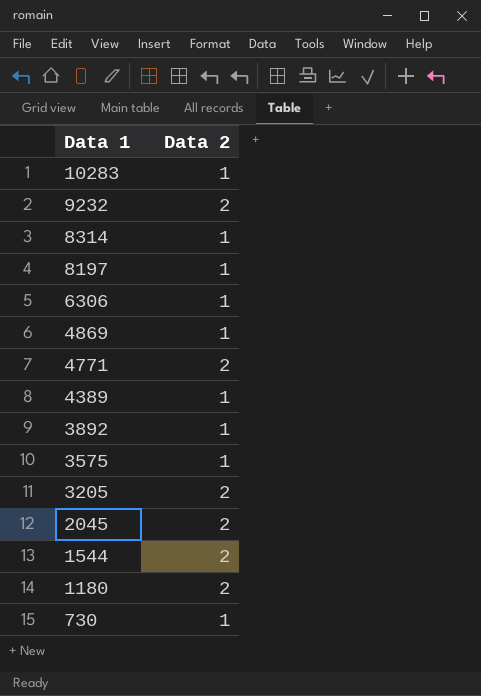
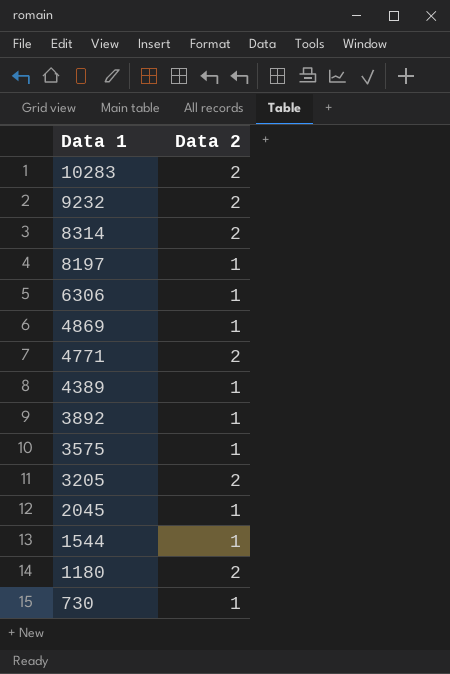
10283 | Data 2: 1 -> 2
8314 | Data 2: 1 -> 2
2045 | Data 2: 2 -> 1
1544 | Data 2: 2 -> 1

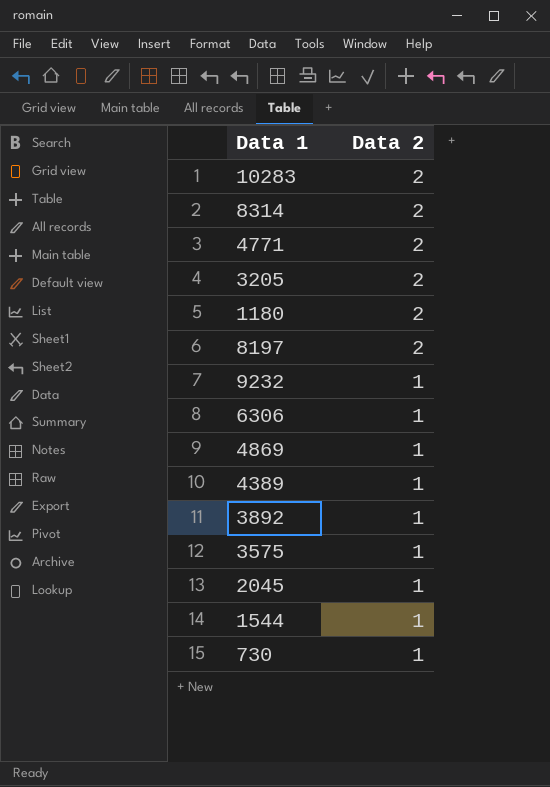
row order: Data 1 descending -> Data 2 descending
8197 | Data 2: 1 -> 2
9232 | Data 2: 2 -> 1

